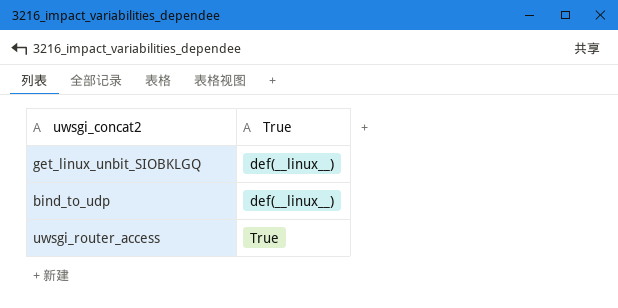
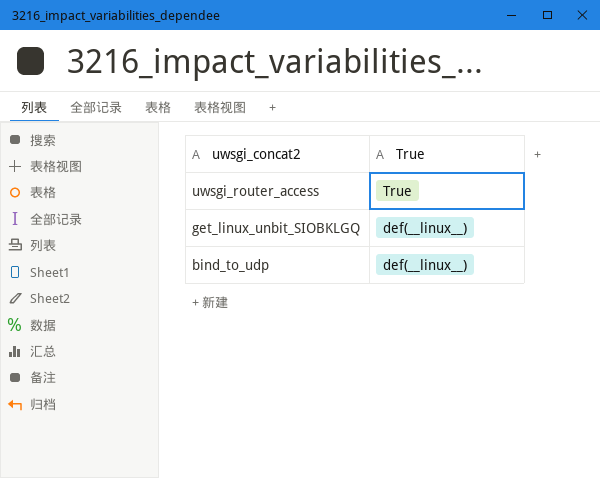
row order: True ascending -> uwsgi_concat2 descending

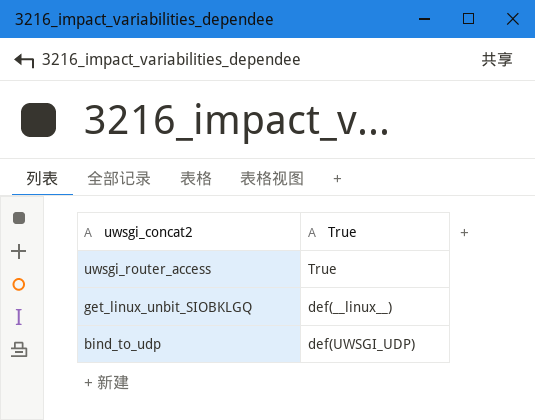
bind_to_udp | True: def(__linux__) -> def(UWSGI_UDP)

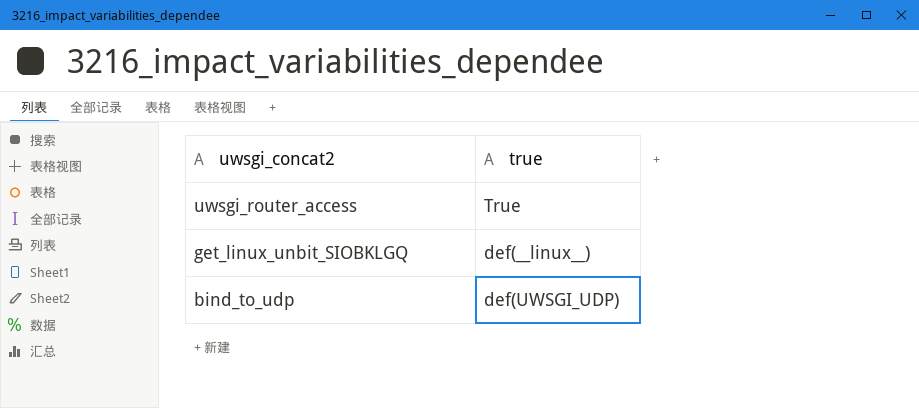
column name: True -> true

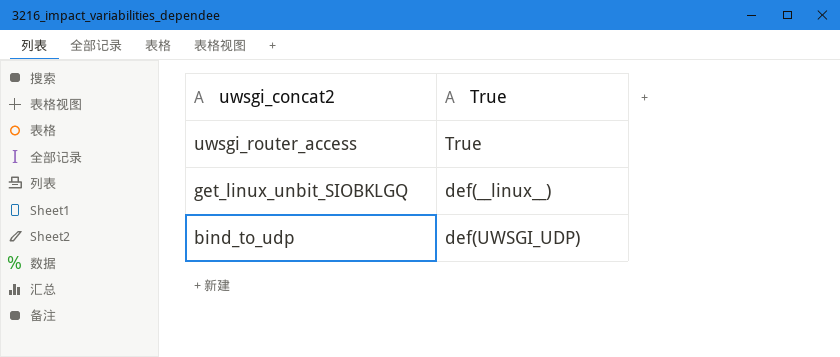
column name: true -> True

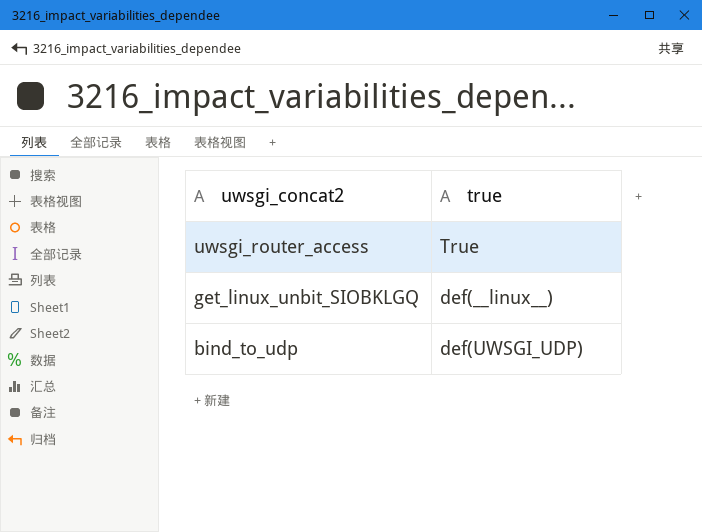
column name: True -> true

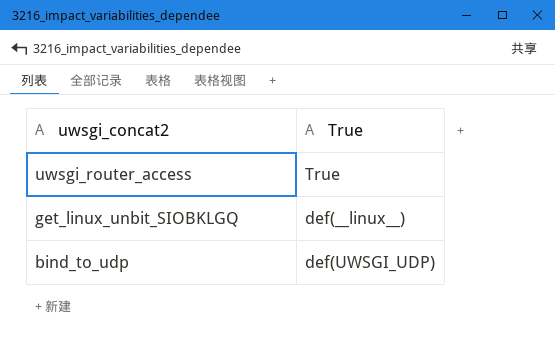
column name: true -> True

